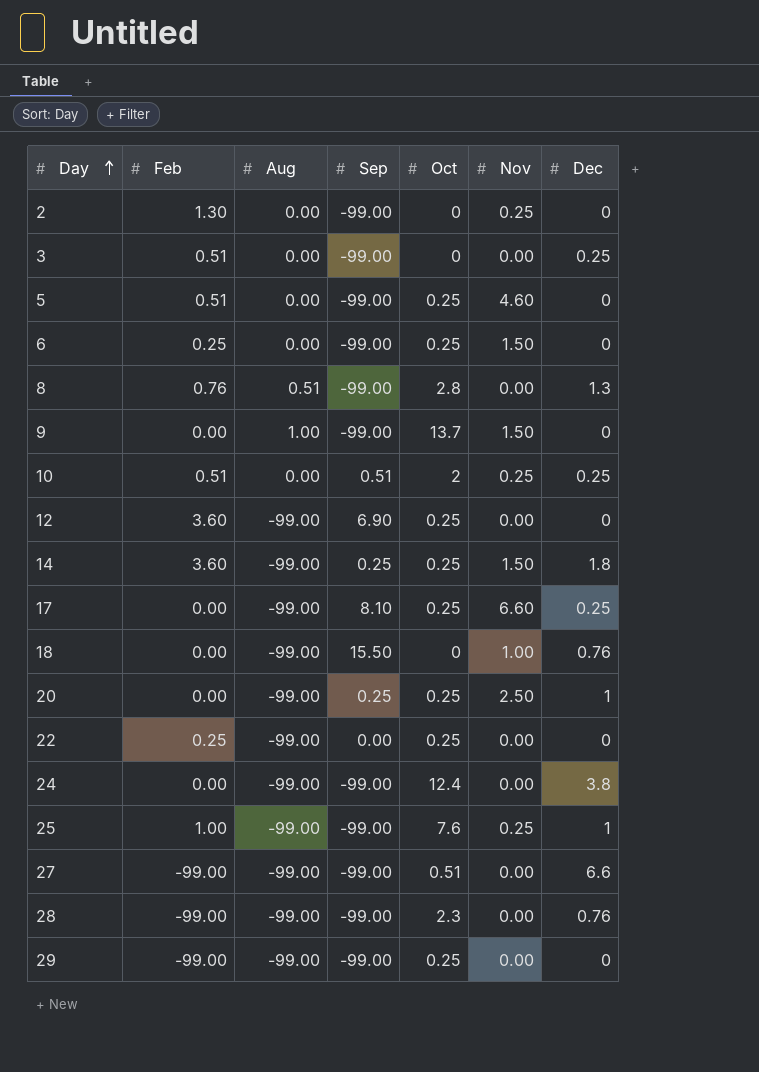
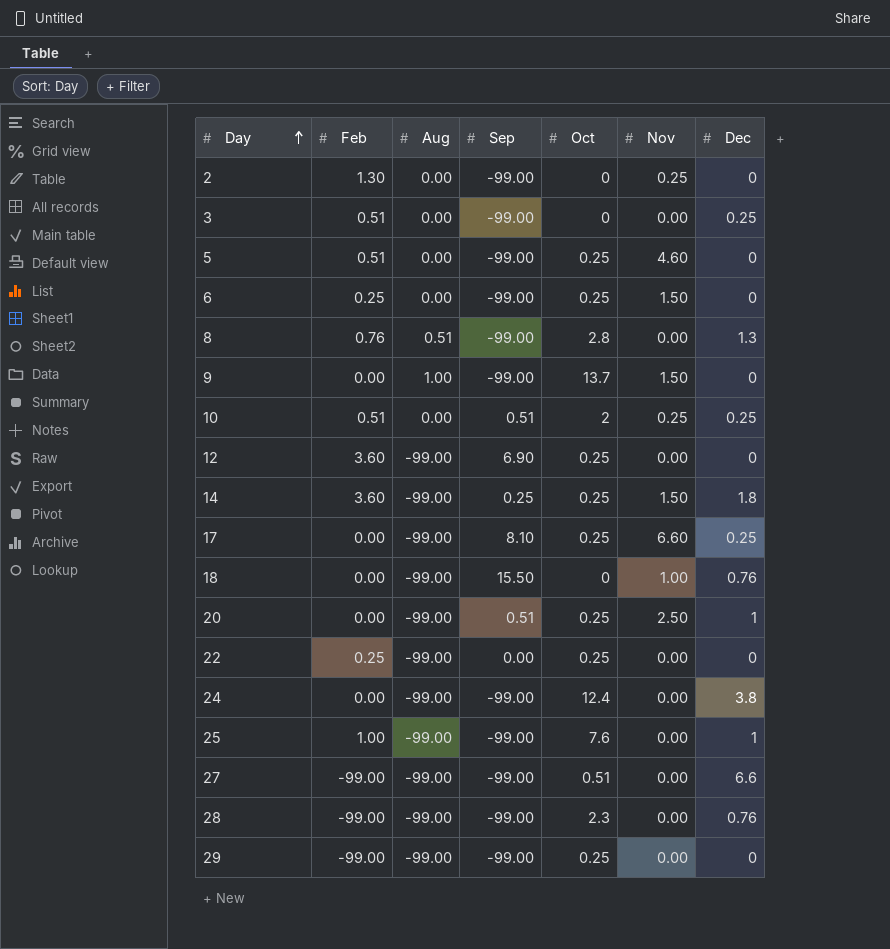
20 | Sep: 0.25 -> 0.51
25 | Nov: 0.25 -> 0.00

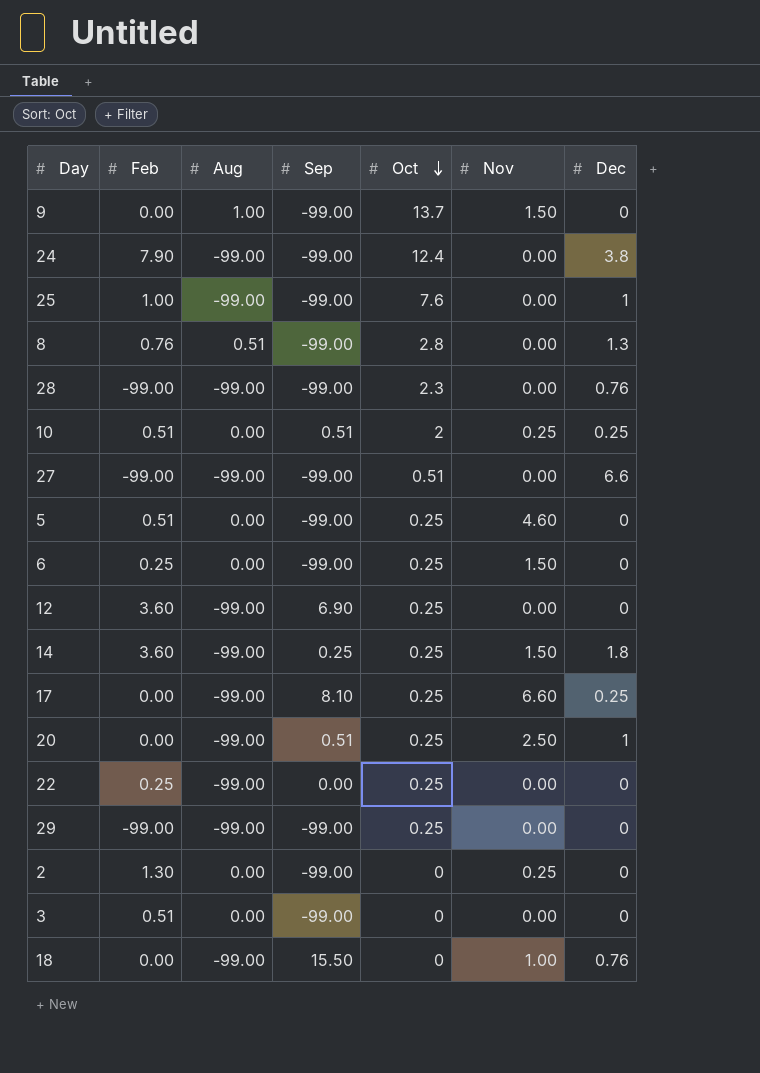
row order: Day ascending -> Oct descending
24 | Feb: 0.00 -> 7.90
3 | Dec: 0.25 -> 0

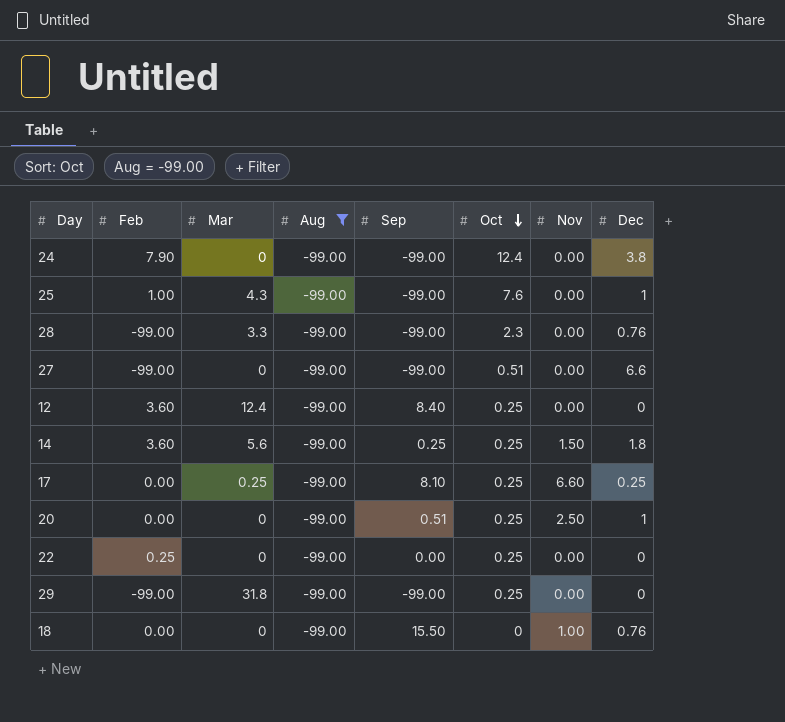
filter: none -> Aug = -99.00
column Mar | position: none -> 3
12 | Sep: 6.90 -> 8.40

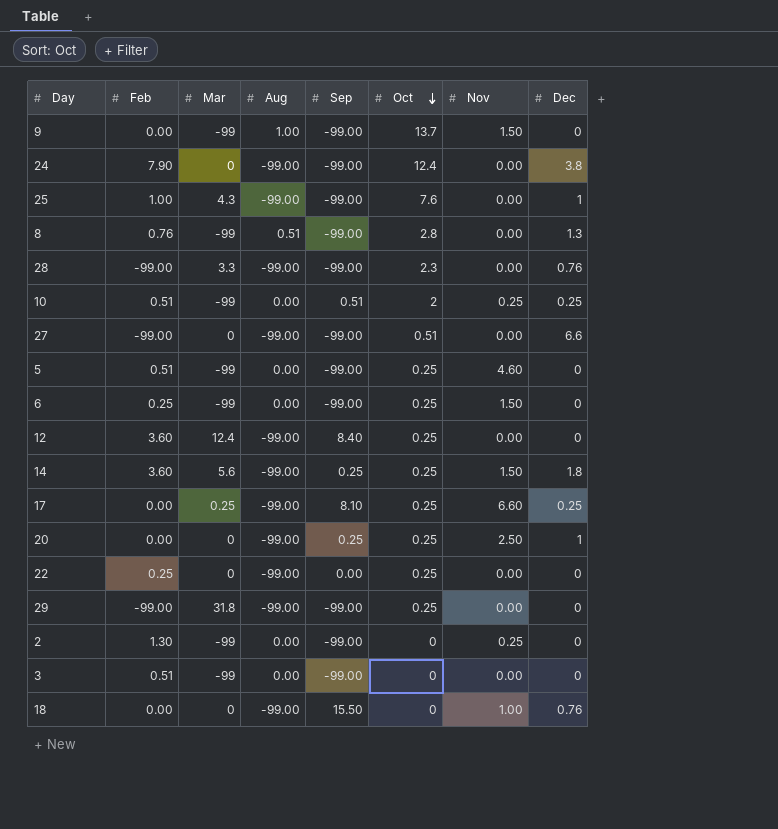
filter: Aug = -99.00 -> none
20 | Sep: 0.51 -> 0.25

